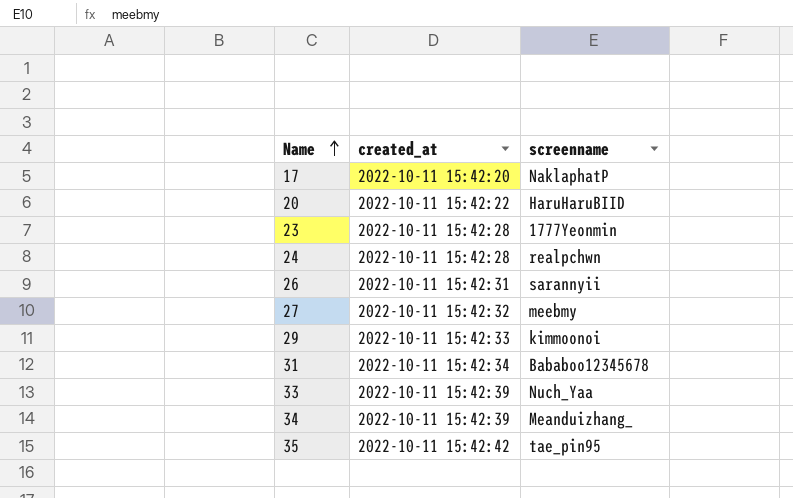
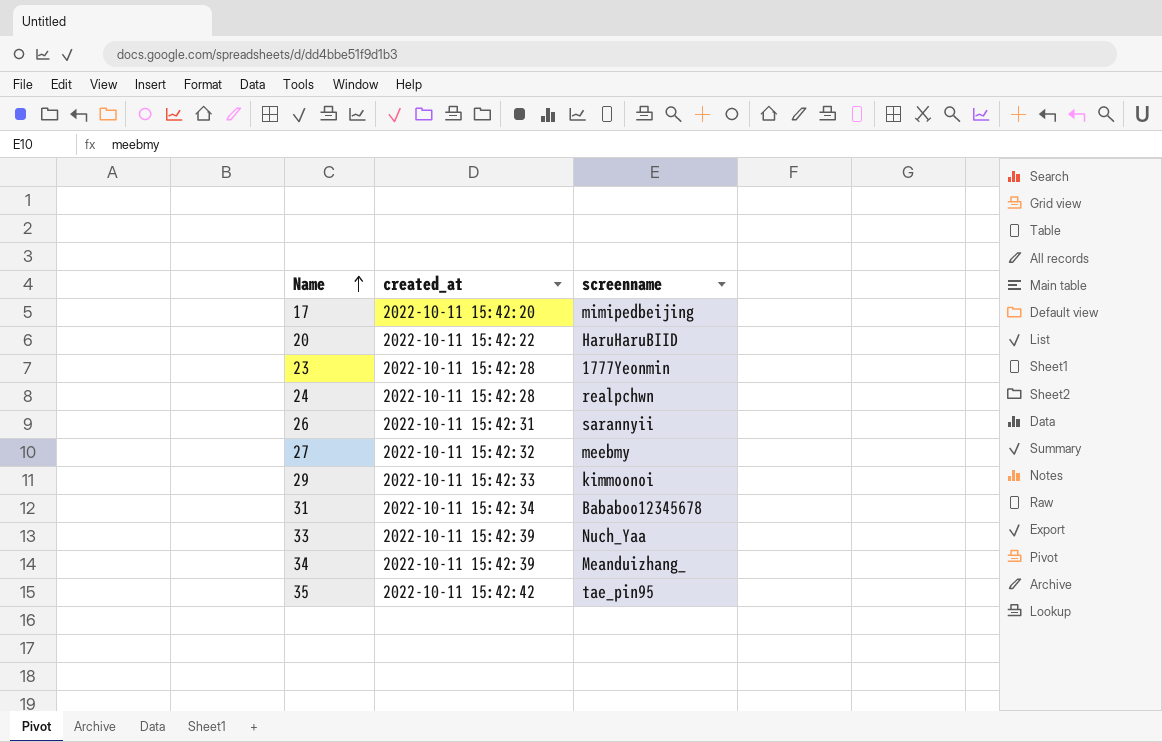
17 | screenname: NaklaphatP -> mimipedbeijing

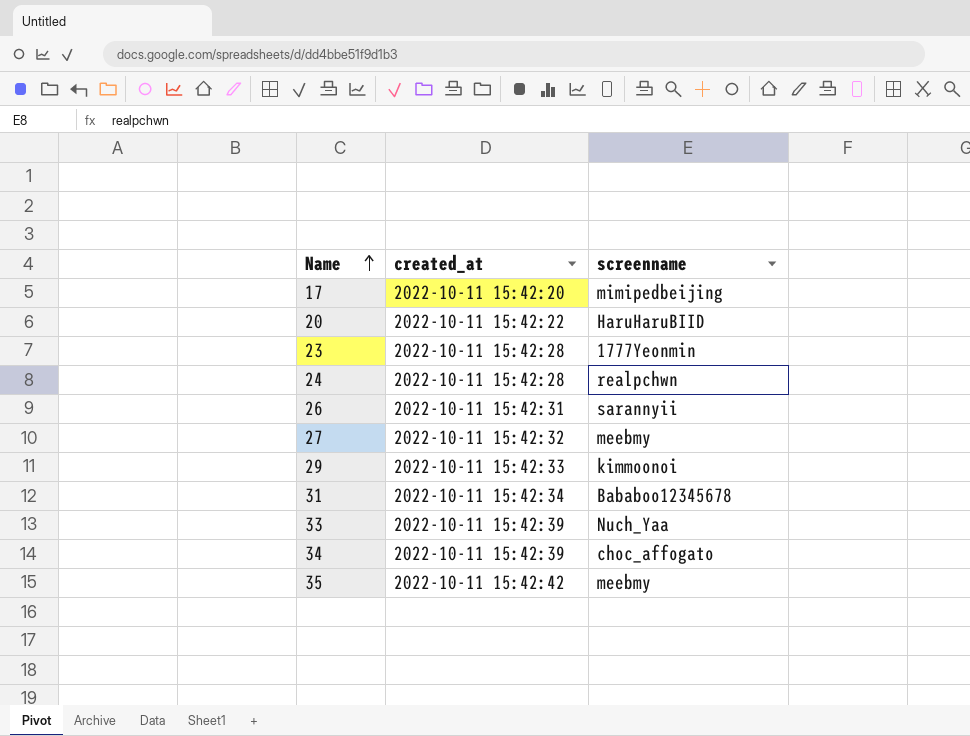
34 | screenname: Meanduizhang_ -> choc_affogato
35 | screenname: tae_pin95 -> meebmy

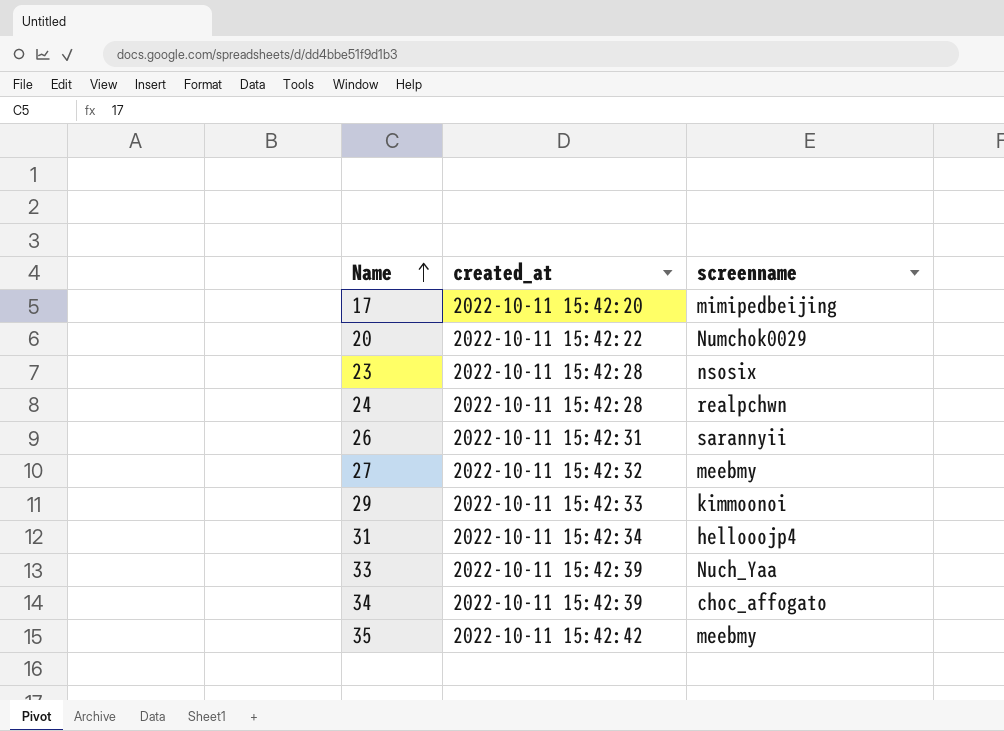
20 | screenname: HaruHaruBIID -> Numchok0029
23 | screenname: 1777Yeonmin -> nsosix
31 | screenname: Bababoo12345678 -> hellooojp4

